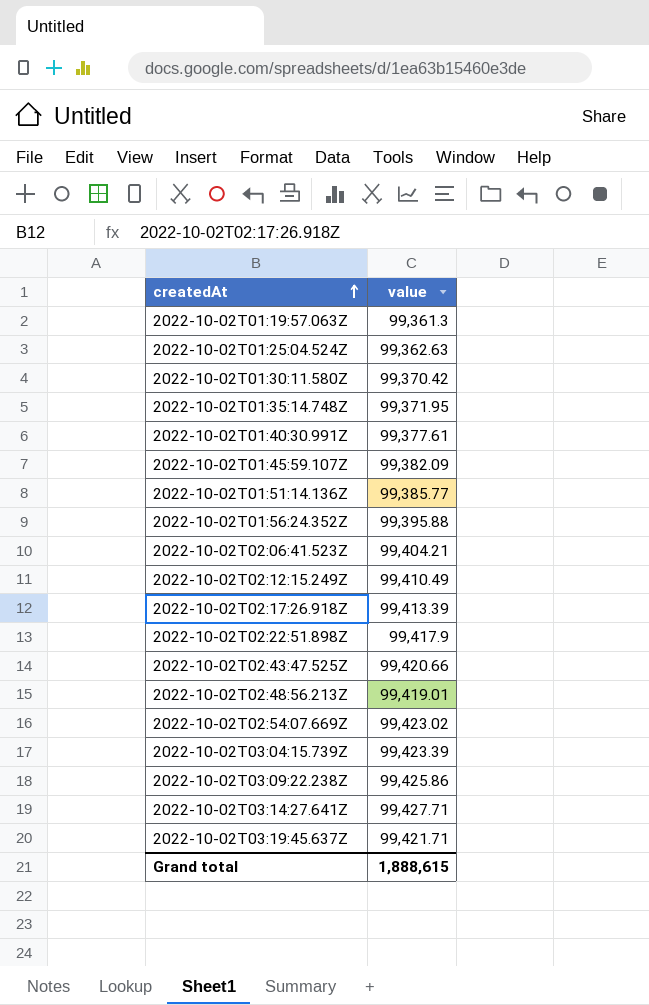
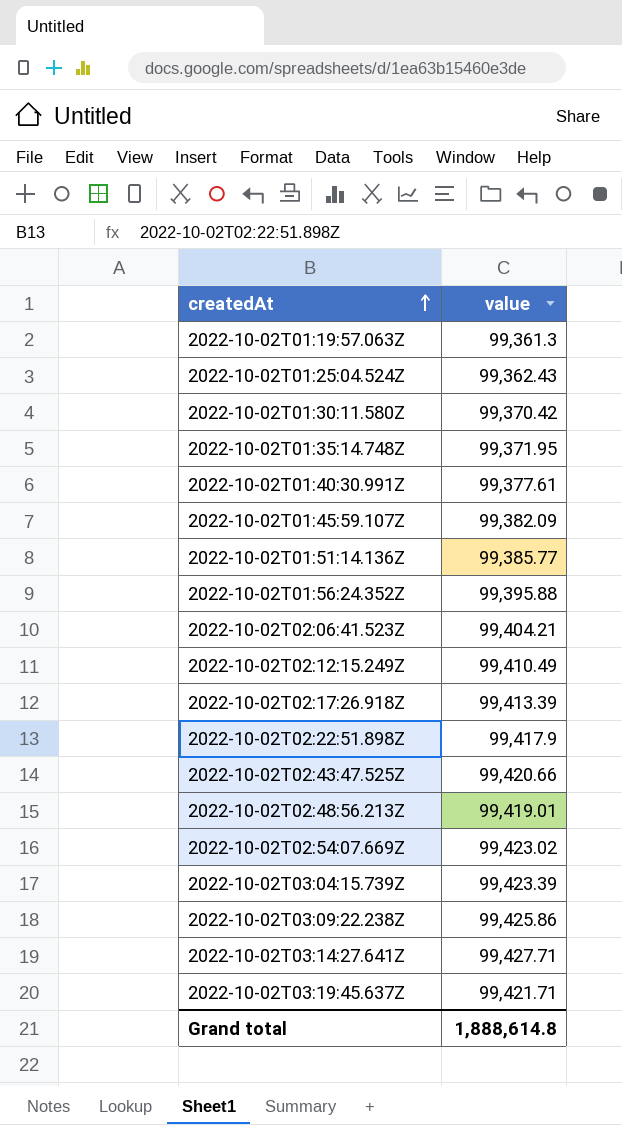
2022-10-02T01:25:04.524Z | value: 99,362.63 -> 99,362.43
Grand total | value: 1,888,615 -> 1,888,614.8

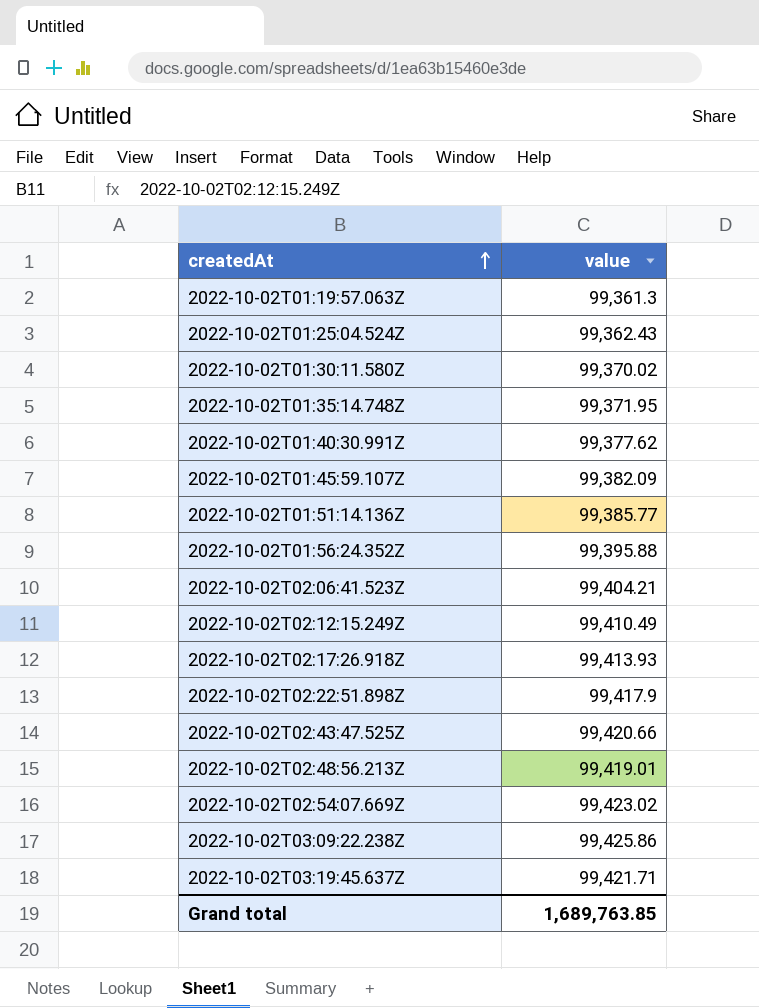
row 2022-10-02T03:04:15.739Z: 99,423.39 -> none
row 2022-10-02T03:14:27.641Z: 99,427.71 -> none
2022-10-02T01:30:11.580Z | value: 99,370.42 -> 99,370.02
2022-10-02T01:40:30.991Z | value: 99,377.61 -> 99,377.62
2022-10-02T02:17:26.918Z | value: 99,413.39 -> 99,413.93
Grand total | value: 1,888,614.8 -> 1,689,763.85

